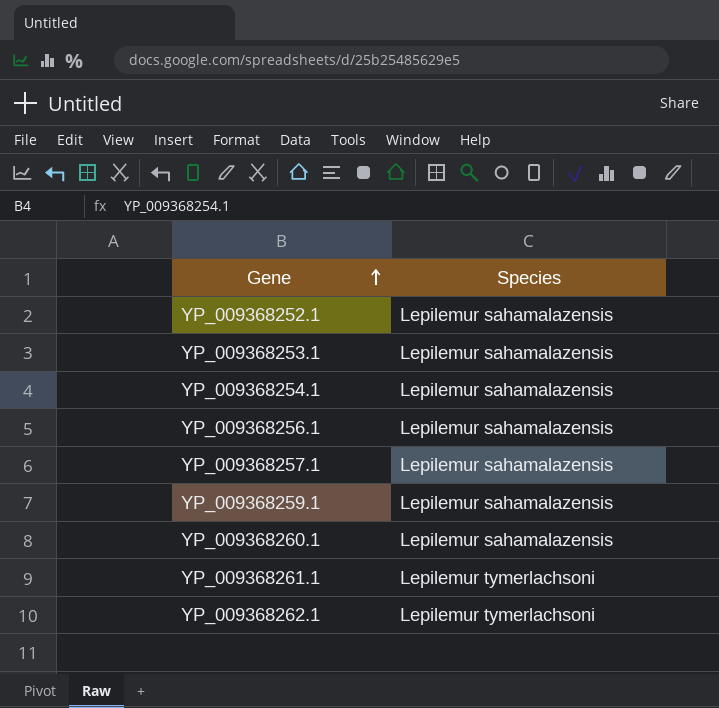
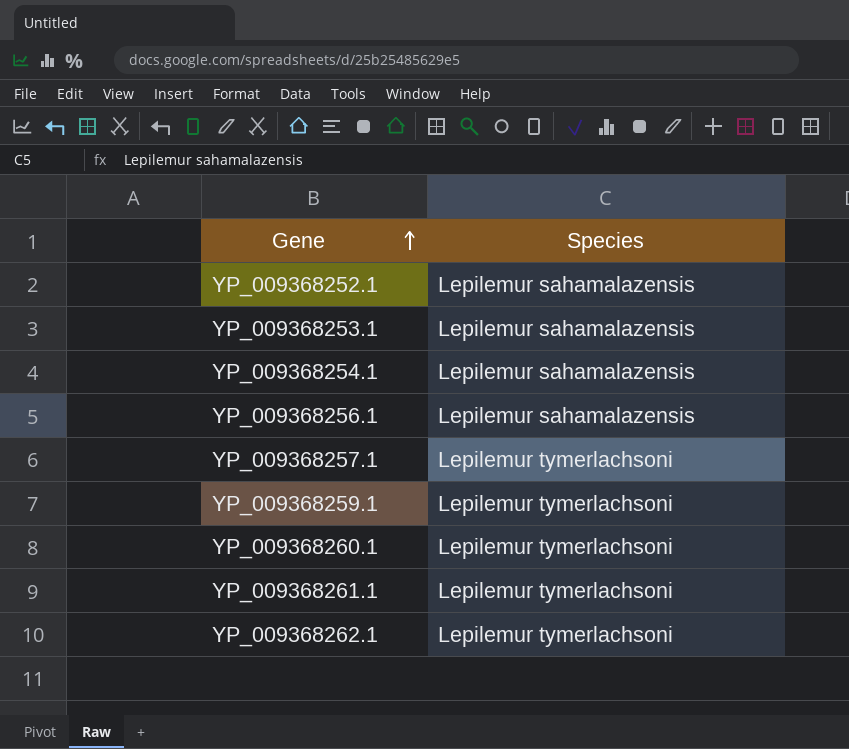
YP_009368257.1 | Species: Lepilemur sahamalazensis -> Lepilemur tymerlachsoni
YP_009368259.1 | Species: Lepilemur sahamalazensis -> Lepilemur tymerlachsoni
YP_009368260.1 | Species: Lepilemur sahamalazensis -> Lepilemur tymerlachsoni

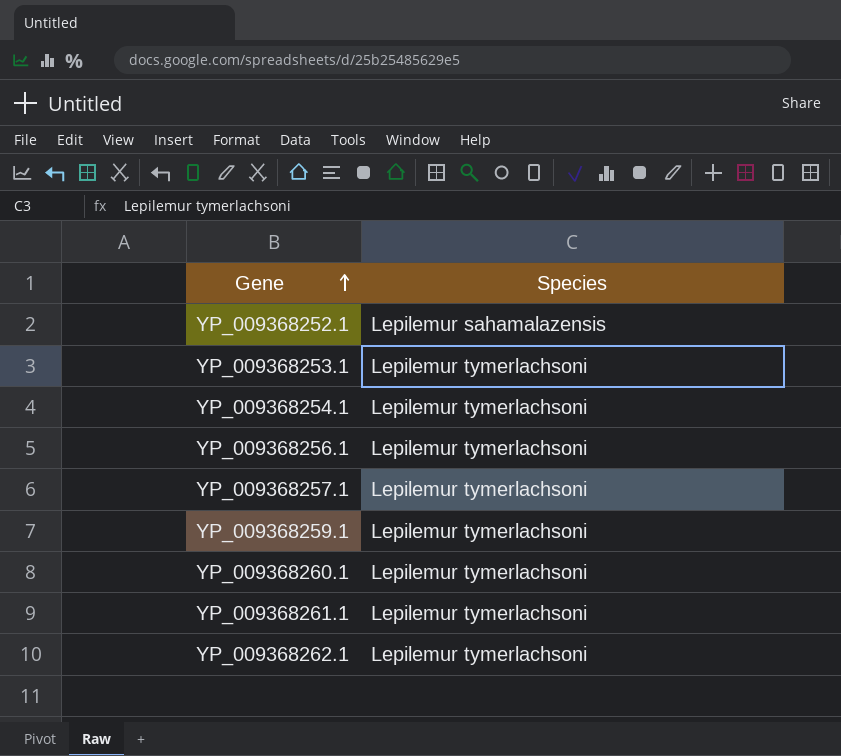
YP_009368253.1 | Species: Lepilemur sahamalazensis -> Lepilemur tymerlachsoni
YP_009368254.1 | Species: Lepilemur sahamalazensis -> Lepilemur tymerlachsoni
YP_009368256.1 | Species: Lepilemur sahamalazensis -> Lepilemur tymerlachsoni

